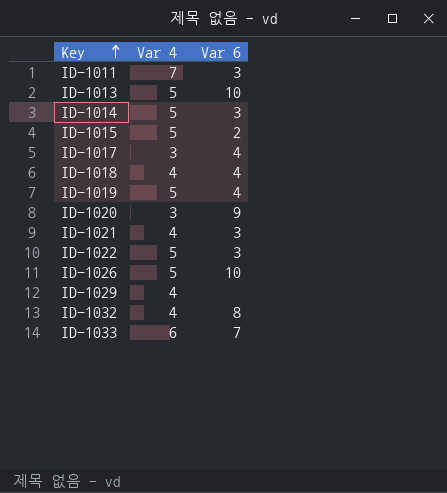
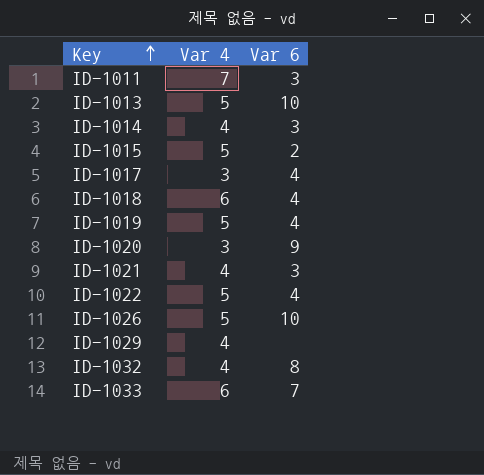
ID-1014 | Var 4: 5 -> 4
ID-1018 | Var 4: 4 -> 6
ID-1022 | Var 6: 3 -> 4

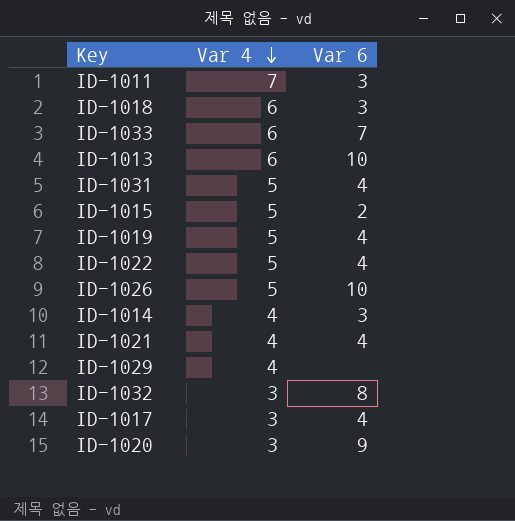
row order: Key ascending -> Var 4 descending
ID-1018 | Var 6: 4 -> 3
ID-1013 | Var 4: 5 -> 6
row ID-1031: none -> 5 | 4
ID-1021 | Var 6: 3 -> 4
ID-1032 | Var 4: 4 -> 3

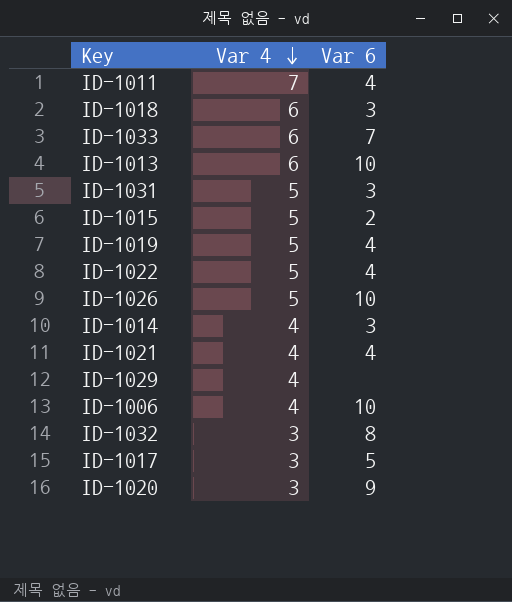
ID-1011 | Var 6: 3 -> 4
ID-1031 | Var 6: 4 -> 3
row ID-1006: none -> 4 | 10
ID-1017 | Var 6: 4 -> 5

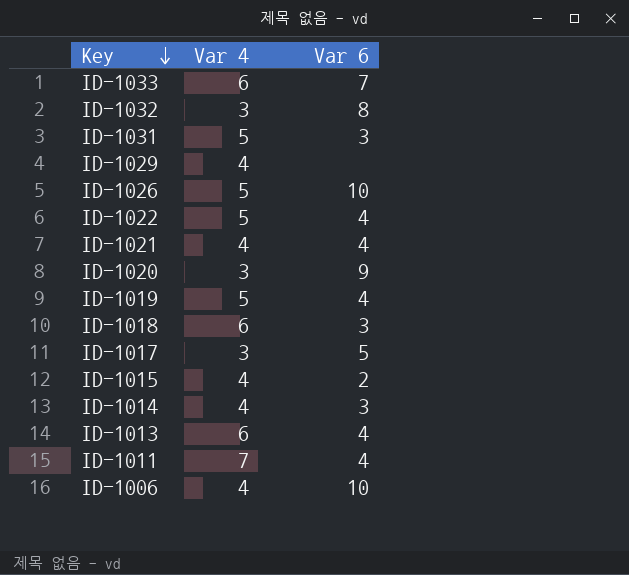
row order: Var 4 descending -> Key descending
ID-1015 | Var 4: 5 -> 4
ID-1013 | Var 6: 10 -> 4

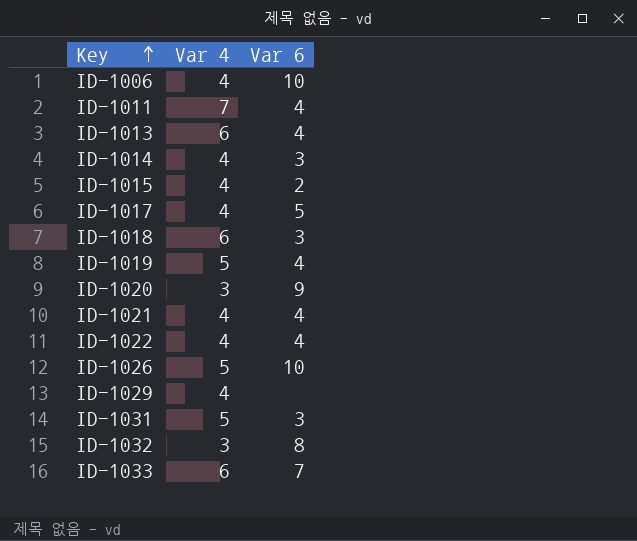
row order: Key descending -> Key ascending
ID-1017 | Var 4: 3 -> 4
ID-1022 | Var 4: 5 -> 4

